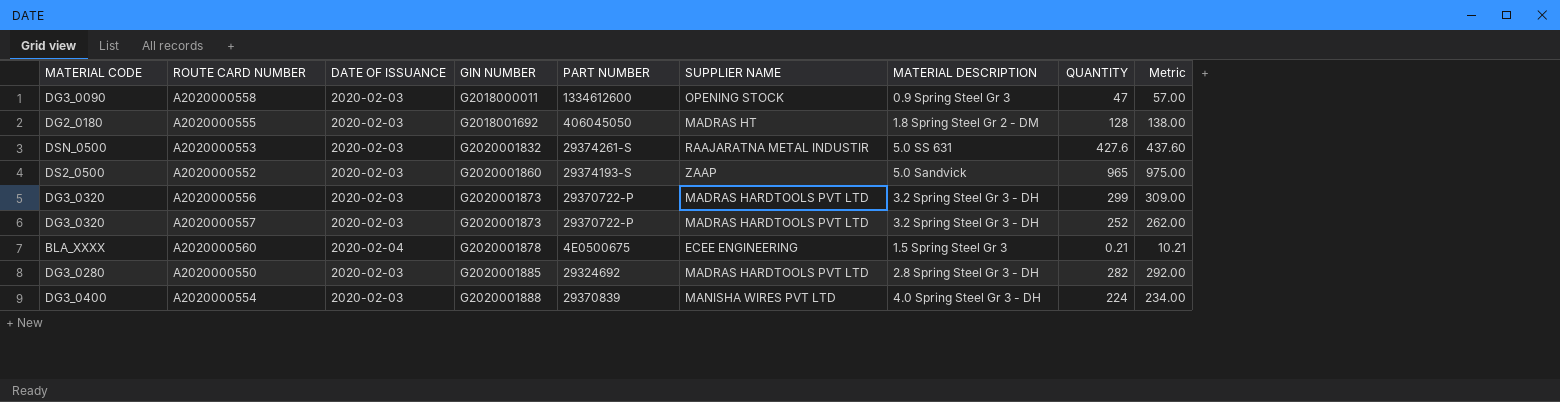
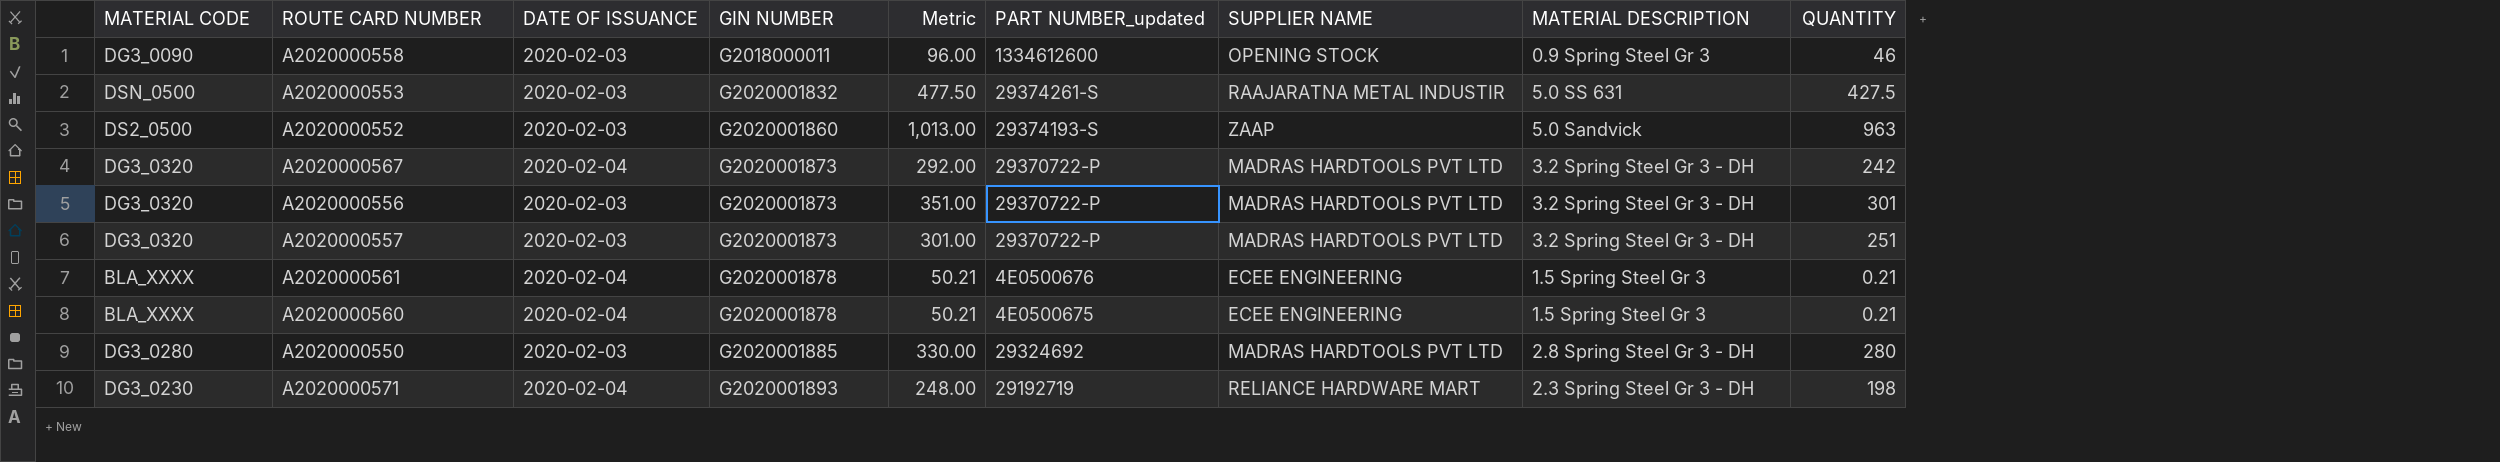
column Metric | formula: [QUANTITY] + 10 -> [QUANTITY] + 50
column Metric | position: 9 -> 5
column name: PART NUMBER -> PART NUMBER_updated
row A2020000555: DG2_0180 | 2020-02-03 | G2018001692 | 406045050 | MADRAS HT | 1.8 Spring Steel Gr 2 - DM | 128 | 138.00 -> none
row A2020000554: DG3_0400 | 2020-02-03 | G2020001888 | 29370839 | MANISHA WIRES PVT LTD | 4.0 Spring Steel Gr 3 - DH | 224 | 234.00 -> none
A2020000558 | QUANTITY: 47 -> 46
A2020000553 | QUANTITY: 427.6 -> 427.5
A2020000552 | QUANTITY: 965 -> 963
row A2020000567: none -> DG3_0320 | 2020-02-04 | G2020001873 | 292.00 | 29370722-P | MADRAS HARDTOOLS PVT LTD | 3.2 Spring Steel Gr 3 - DH | 242
A2020000556 | QUANTITY: 299 -> 301
A2020000557 | QUANTITY: 252 -> 251
row A2020000561: none -> BLA_XXXX | 2020-02-04 | G2020001878 | 50.21 | 4E0500676 | ECEE ENGINEERING | 1.5 Spring Steel Gr 3 | 0.21
A2020000550 | QUANTITY: 282 -> 280
row A2020000571: none -> DG3_0230 | 2020-02-04 | G2020001893 | 248.00 | 29192719 | RELIANCE HARDWARE MART | 2.3 Spring Steel Gr 3 - DH | 198

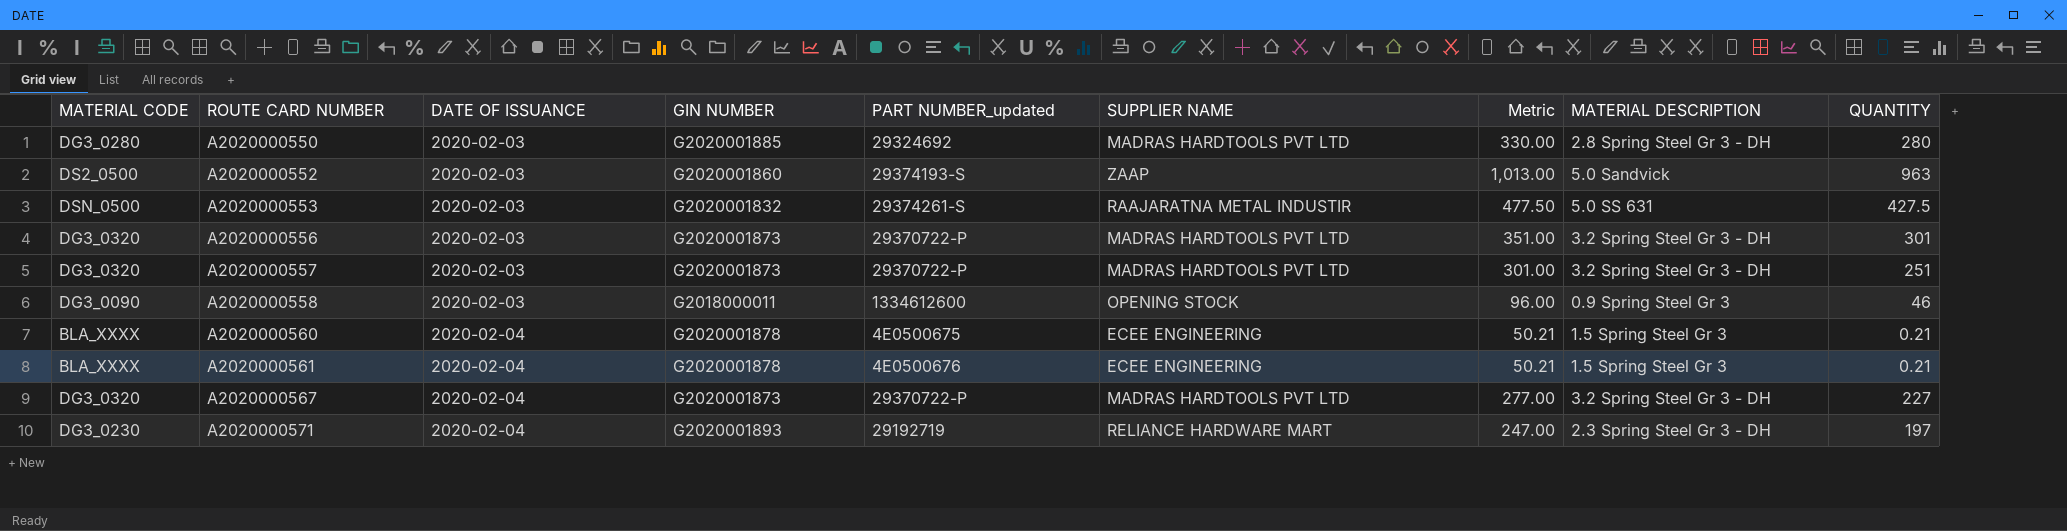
row order: GIN NUMBER ascending -> ROUTE CARD NUMBER ascending
column Metric | position: 5 -> 7
A2020000567 | Metric: 292.00 -> 277.00
A2020000567 | QUANTITY: 242 -> 227
A2020000571 | Metric: 248.00 -> 247.00
A2020000571 | QUANTITY: 198 -> 197

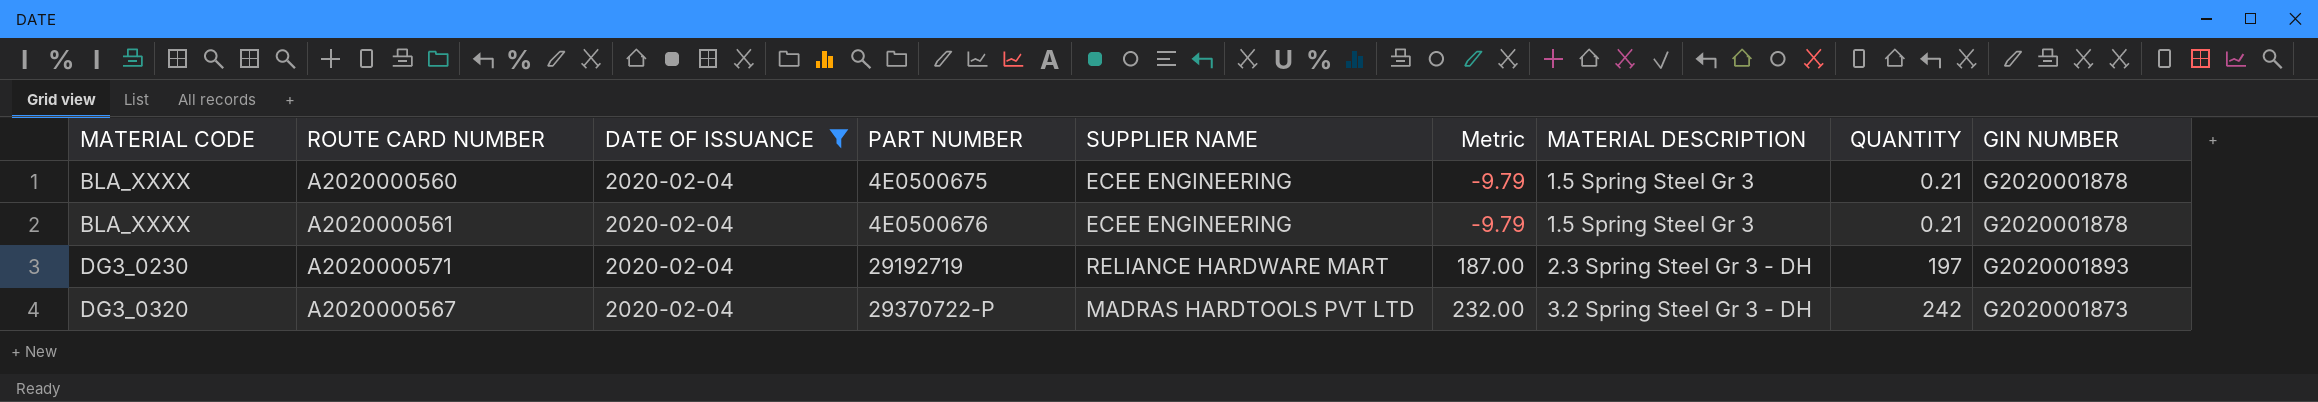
filter: none -> DATE OF ISSUANCE = 2020-02-04
row order: ROUTE CARD NUMBER ascending -> MATERIAL CODE ascending
column name: PART NUMBER_updated -> PART NUMBER
column Metric | formula: [QUANTITY] + 50 -> [QUANTITY] - 10
column GIN NUMBER | position: 4 -> 9
A2020000567 | QUANTITY: 227 -> 242

